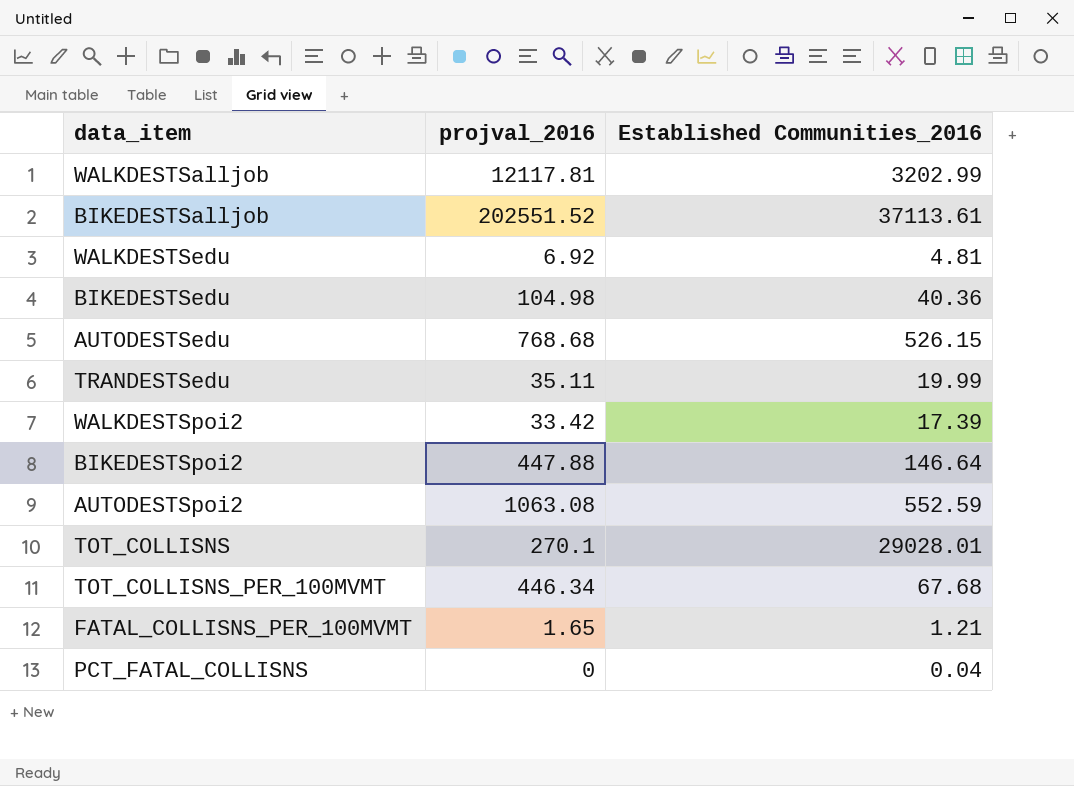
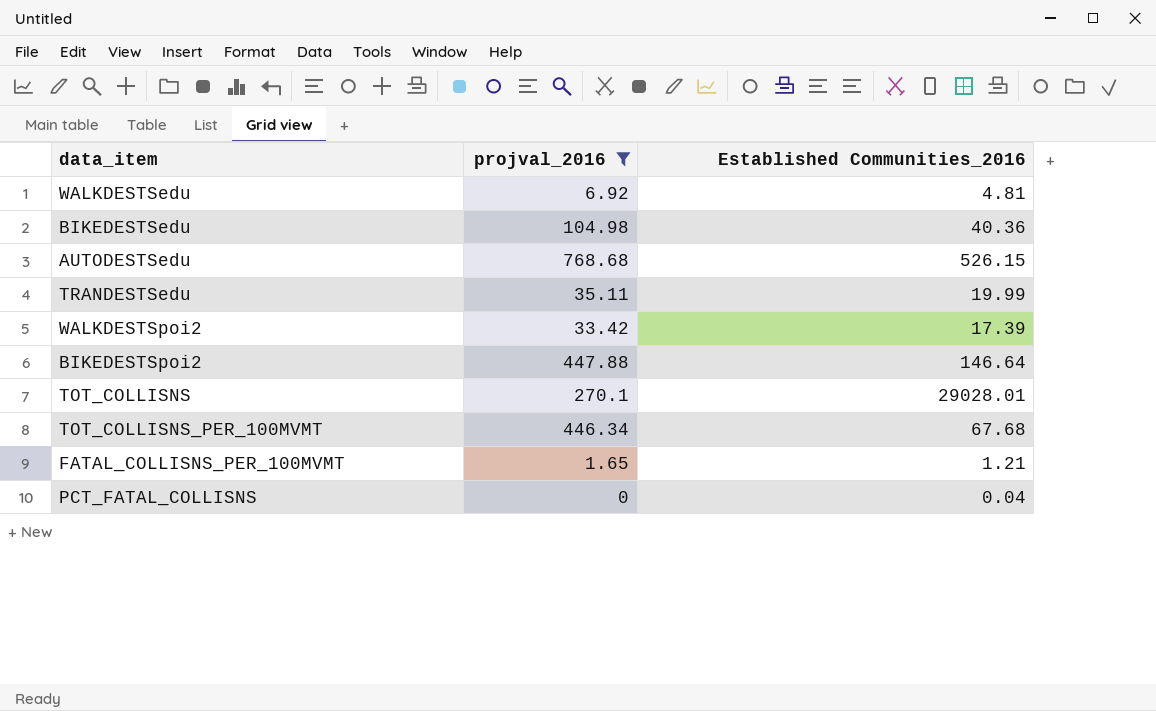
filter: none -> projval_2016 <= 768.68

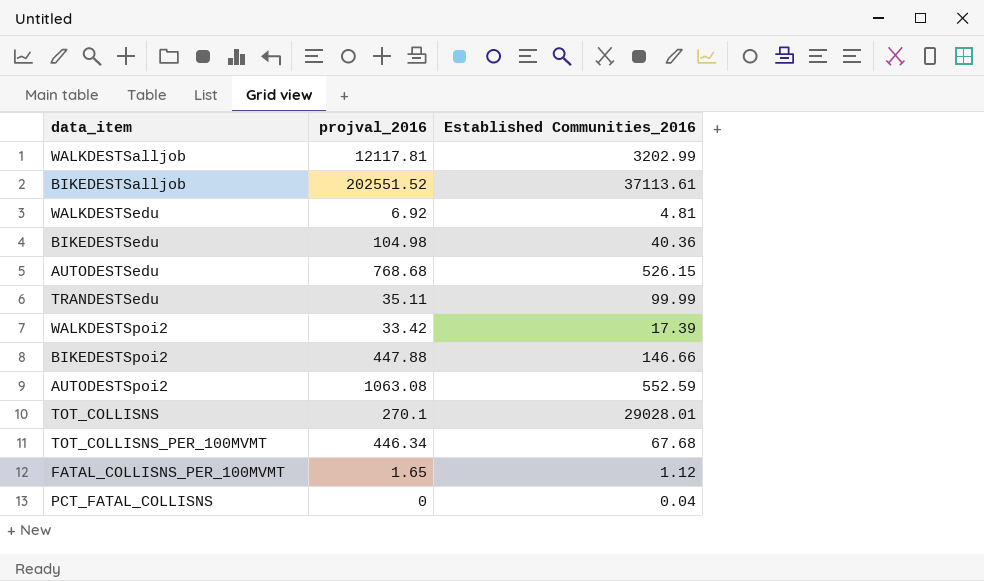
filter: projval_2016 <= 768.68 -> none
TRANDESTSedu | Established Communities_2016: 19.99 -> 99.99
BIKEDESTSpoi2 | Established Communities_2016: 146.64 -> 146.66
FATAL_COLLISNS_PER_100MVMT | Established Communities_2016: 1.21 -> 1.12

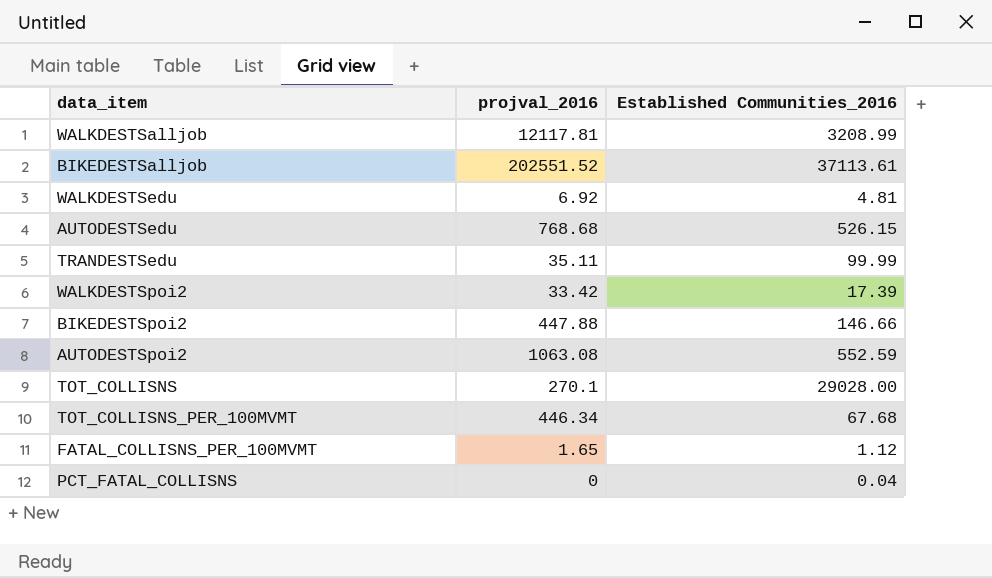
row BIKEDESTSedu: 104.98 | 40.36 -> none
WALKDESTSalljob | Established Communities_2016: 3202.99 -> 3208.99
TOT_COLLISNS | Established Communities_2016: 29028.01 -> 29028.00

